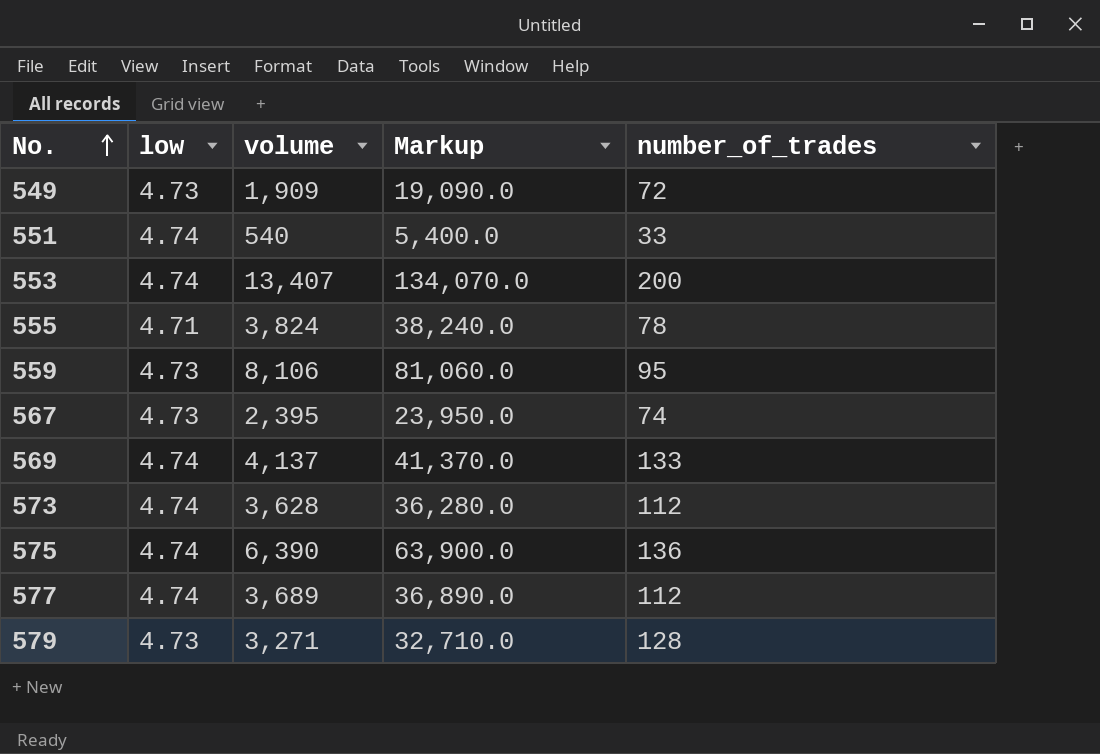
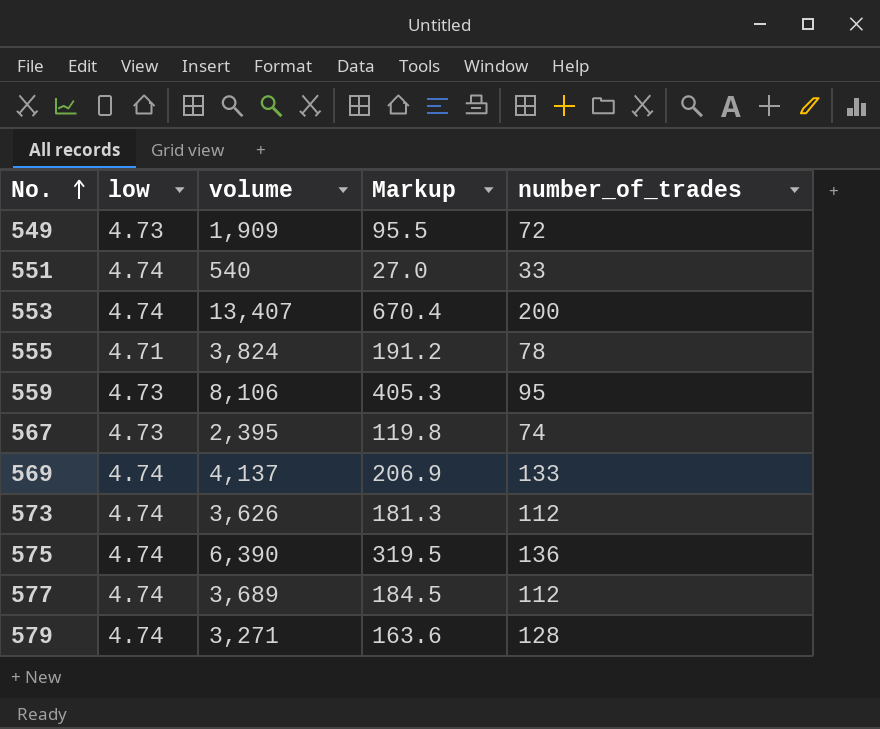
column Markup | formula: [volume] * 10 -> [volume] * 0.05
573 | volume: 3,628 -> 3,626
579 | low: 4.73 -> 4.74

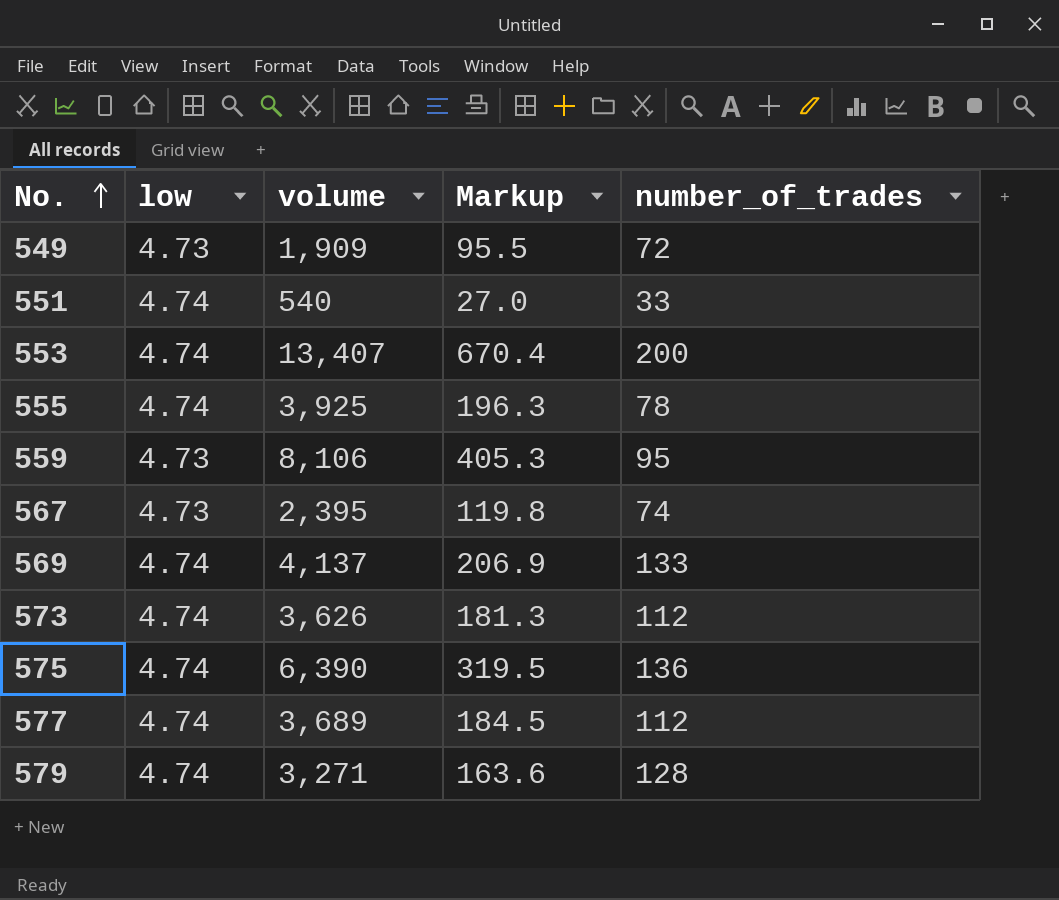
555 | low: 4.71 -> 4.74
555 | volume: 3,824 -> 3,925
555 | Markup: 191.2 -> 196.3

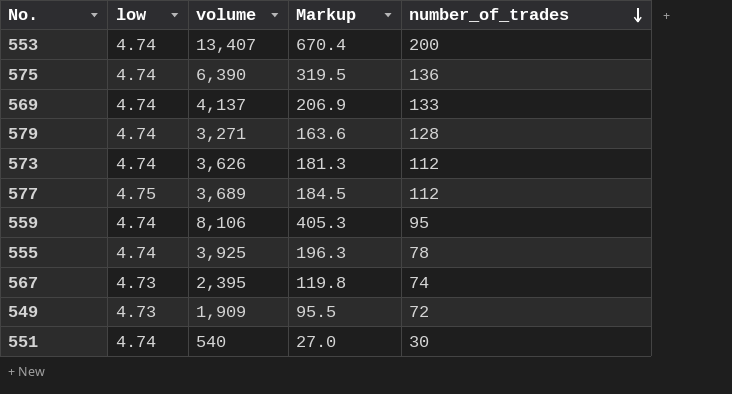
row order: No. ascending -> number_of_trades descending
577 | low: 4.74 -> 4.75
559 | low: 4.73 -> 4.74
551 | number_of_trades: 33 -> 30

